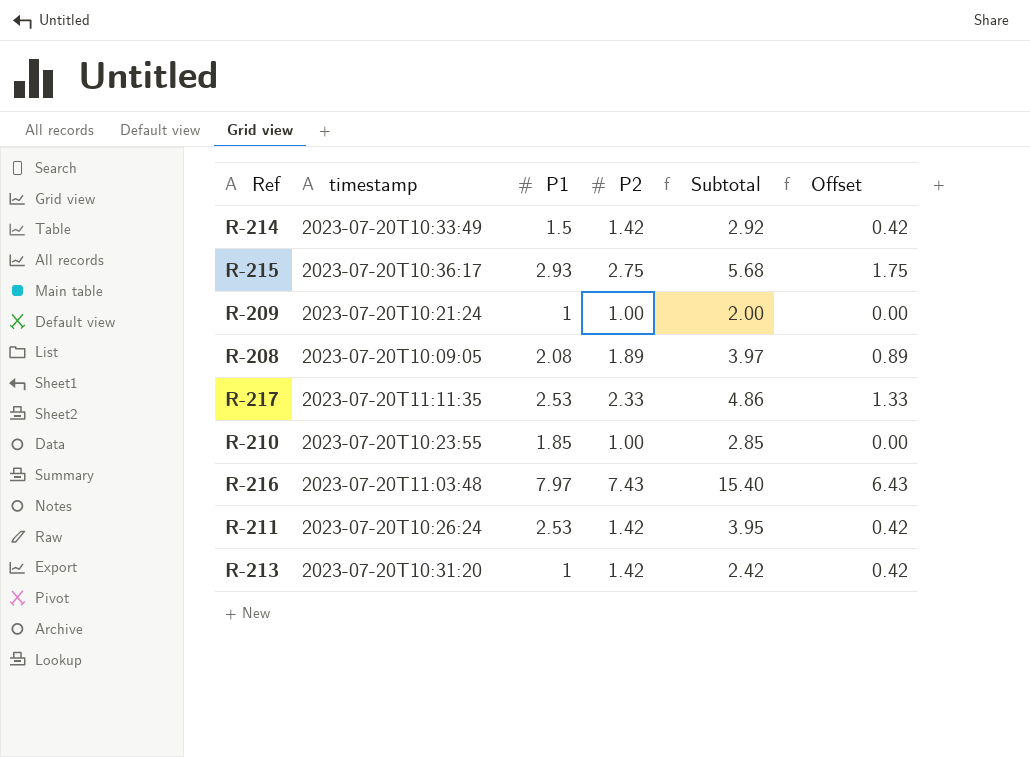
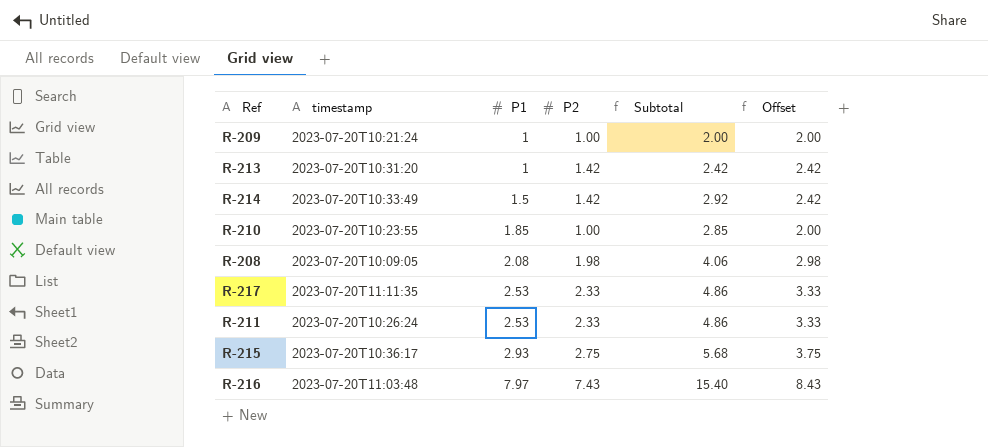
row order: none -> P1 ascending
column Offset | formula: [P2] - 1 -> [P2] + 1
R-208 | P2: 1.89 -> 1.98
R-208 | Subtotal: 3.97 -> 4.06
R-211 | P2: 1.42 -> 2.33
R-211 | Subtotal: 3.95 -> 4.86

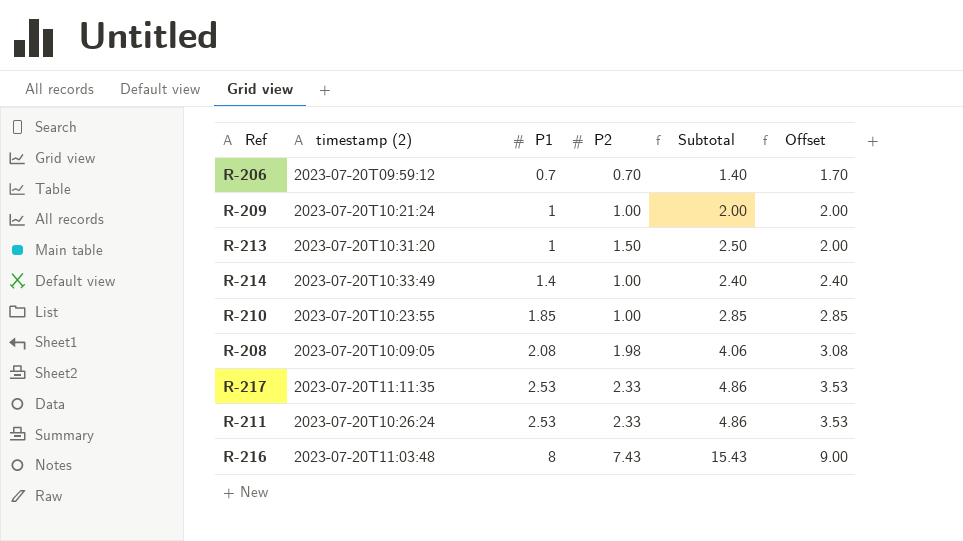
column name: timestamp -> timestamp (2)
column Offset | formula: [P2] + 1 -> [P1] + 1
row R-215: 2023-07-20T10:36:17 | 2.93 | 2.75 | 5.68 | 3.75 -> none
row R-206: none -> 2023-07-20T09:59:12 | 0.7 | 0.70 | 1.40 | 1.70
R-213 | P2: 1.42 -> 1.50
R-213 | Subtotal: 2.42 -> 2.50
R-214 | P1: 1.5 -> 1.4
R-214 | P2: 1.42 -> 1.00
R-214 | Subtotal: 2.92 -> 2.40
R-216 | P1: 7.97 -> 8
R-216 | Subtotal: 15.40 -> 15.43

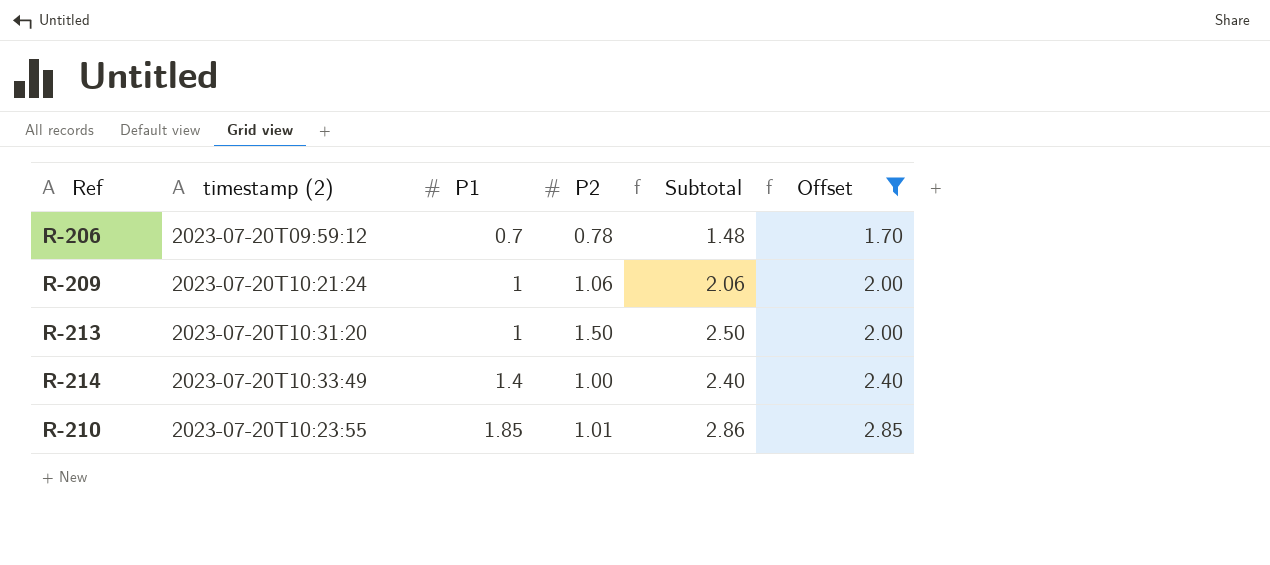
filter: none -> Offset <= 2.85
R-206 | P2: 0.70 -> 0.78
R-206 | Subtotal: 1.40 -> 1.48
R-209 | P2: 1.00 -> 1.06
R-209 | Subtotal: 2.00 -> 2.06
R-210 | P2: 1.00 -> 1.01
R-210 | Subtotal: 2.85 -> 2.86

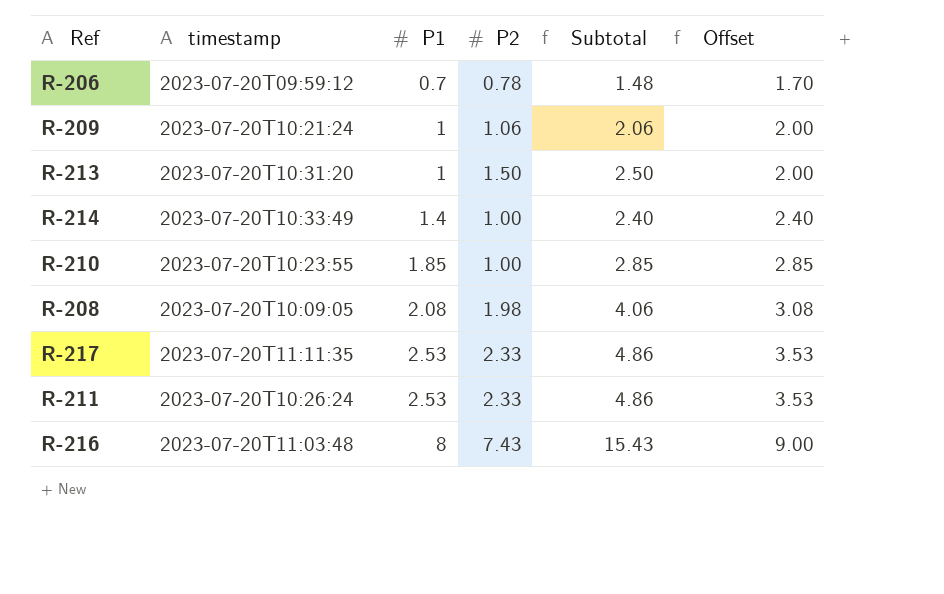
filter: Offset <= 2.85 -> none
column name: timestamp (2) -> timestamp
R-210 | P2: 1.01 -> 1.00
R-210 | Subtotal: 2.86 -> 2.85

